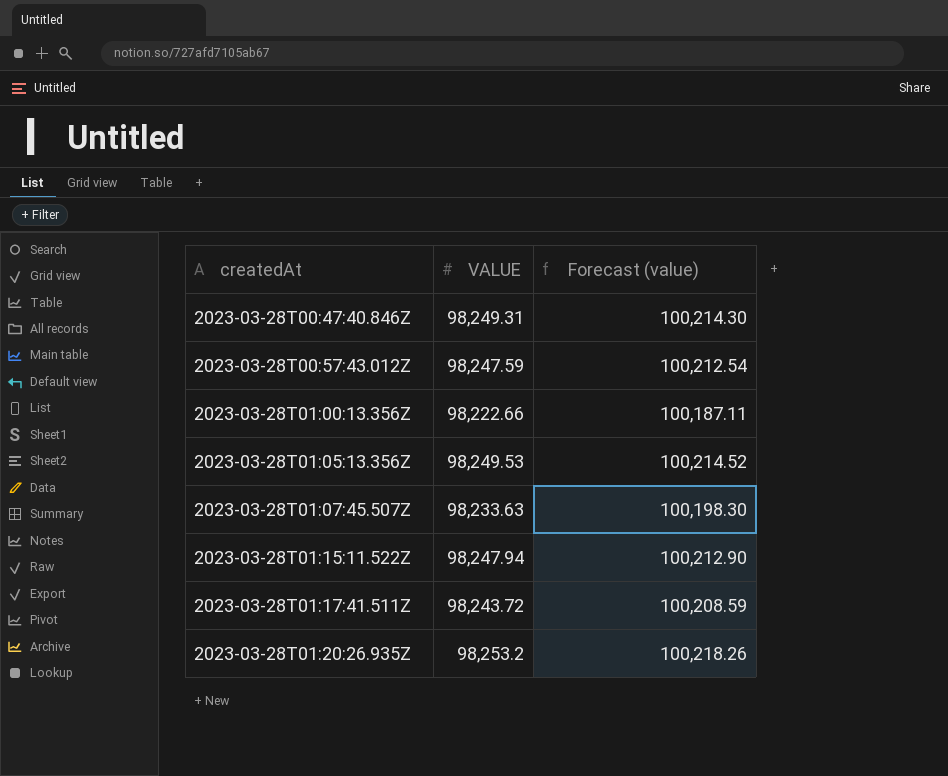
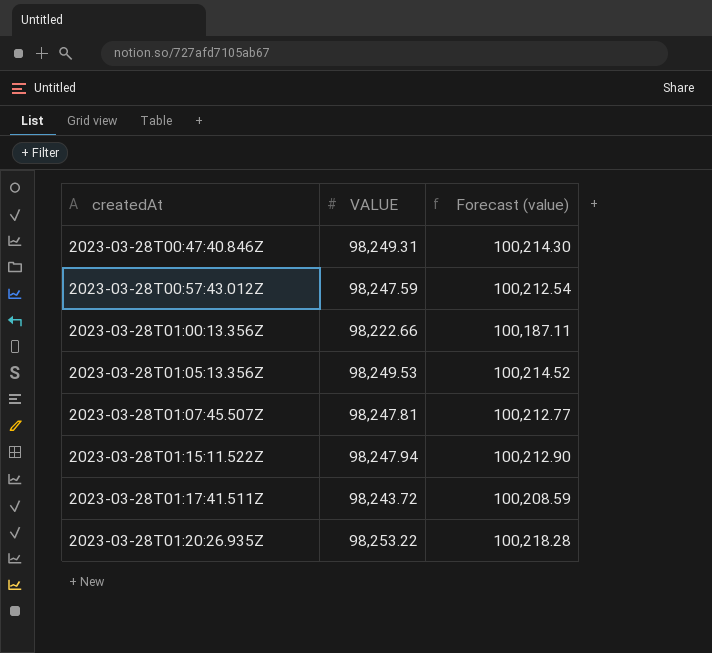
2023-03-28T01:07:45.507Z | VALUE: 98,233.63 -> 98,247.81
2023-03-28T01:07:45.507Z | Forecast (value): 100,198.30 -> 100,212.77
2023-03-28T01:20:26.935Z | VALUE: 98,253.2 -> 98,253.22
2023-03-28T01:20:26.935Z | Forecast (value): 100,218.26 -> 100,218.28

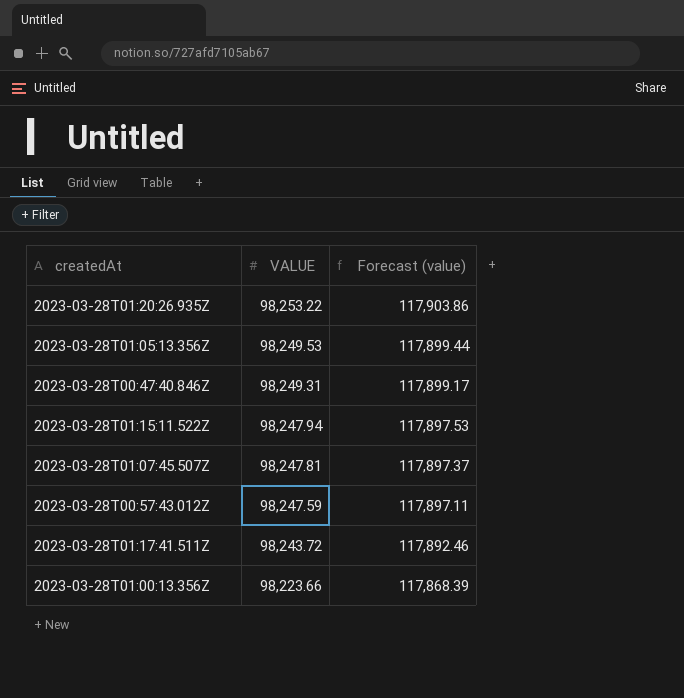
row order: createdAt ascending -> VALUE descending
column Forecast (value) | formula: [VALUE] * 1.02 -> [VALUE] * 1.2
2023-03-28T01:00:13.356Z | VALUE: 98,222.66 -> 98,223.66

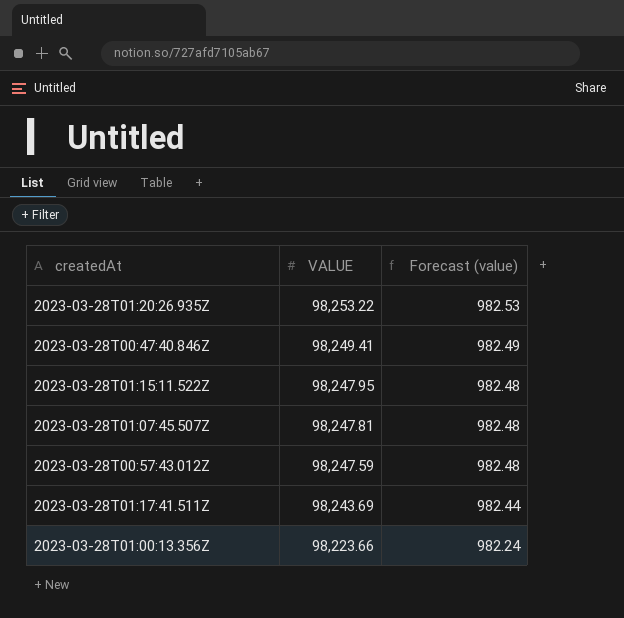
column Forecast (value) | formula: [VALUE] * 1.2 -> [VALUE] * 0.01
row 2023-03-28T01:05:13.356Z: 98,249.53 | 117,899.44 -> none
2023-03-28T00:47:40.846Z | VALUE: 98,249.31 -> 98,249.41
2023-03-28T01:15:11.522Z | VALUE: 98,247.94 -> 98,247.95
2023-03-28T01:17:41.511Z | VALUE: 98,243.72 -> 98,243.69

